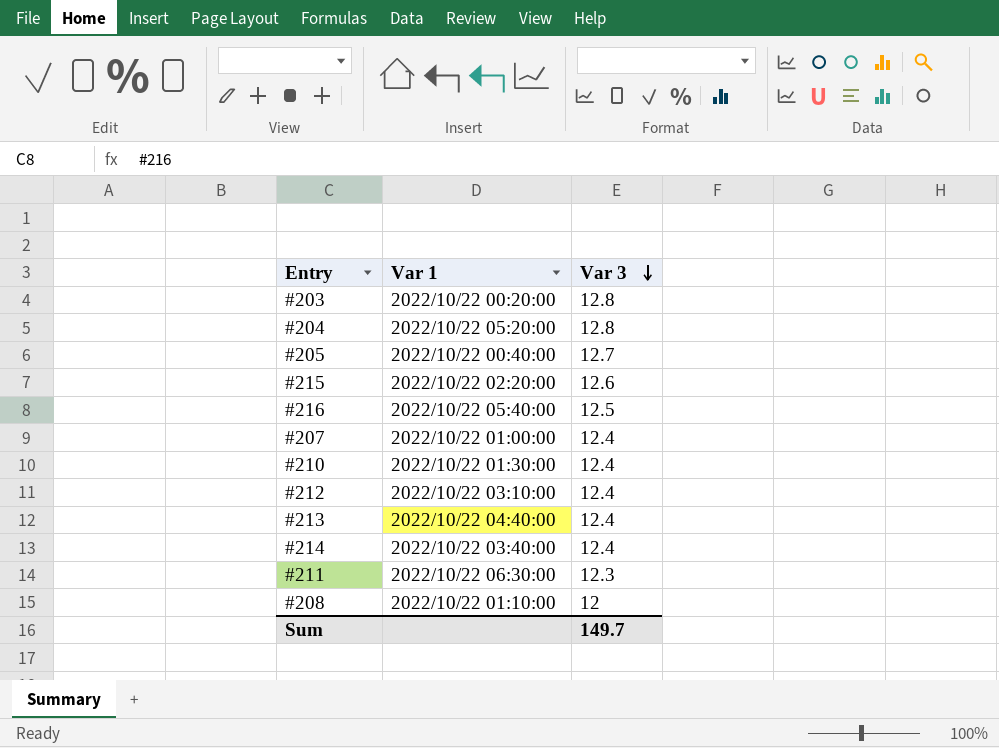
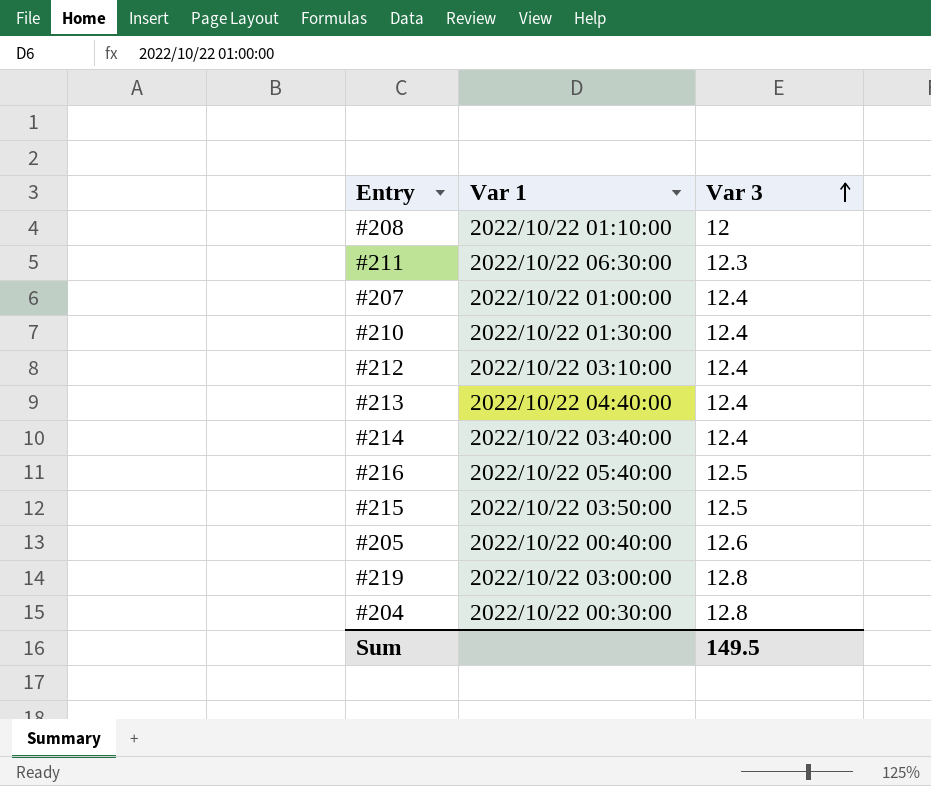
row order: Var 3 descending -> Var 3 ascending
row #203: 2022/10/22 00:20:00 | 12.8 -> none
#215 | Var 1: 2022/10/22 02:20:00 -> 2022/10/22 03:50:00
#215 | Var 3: 12.6 -> 12.5
#205 | Var 3: 12.7 -> 12.6
row #219: none -> 2022/10/22 03:00:00 | 12.8
#204 | Var 1: 2022/10/22 05:20:00 -> 2022/10/22 00:30:00
Sum | Var 3: 149.7 -> 149.5

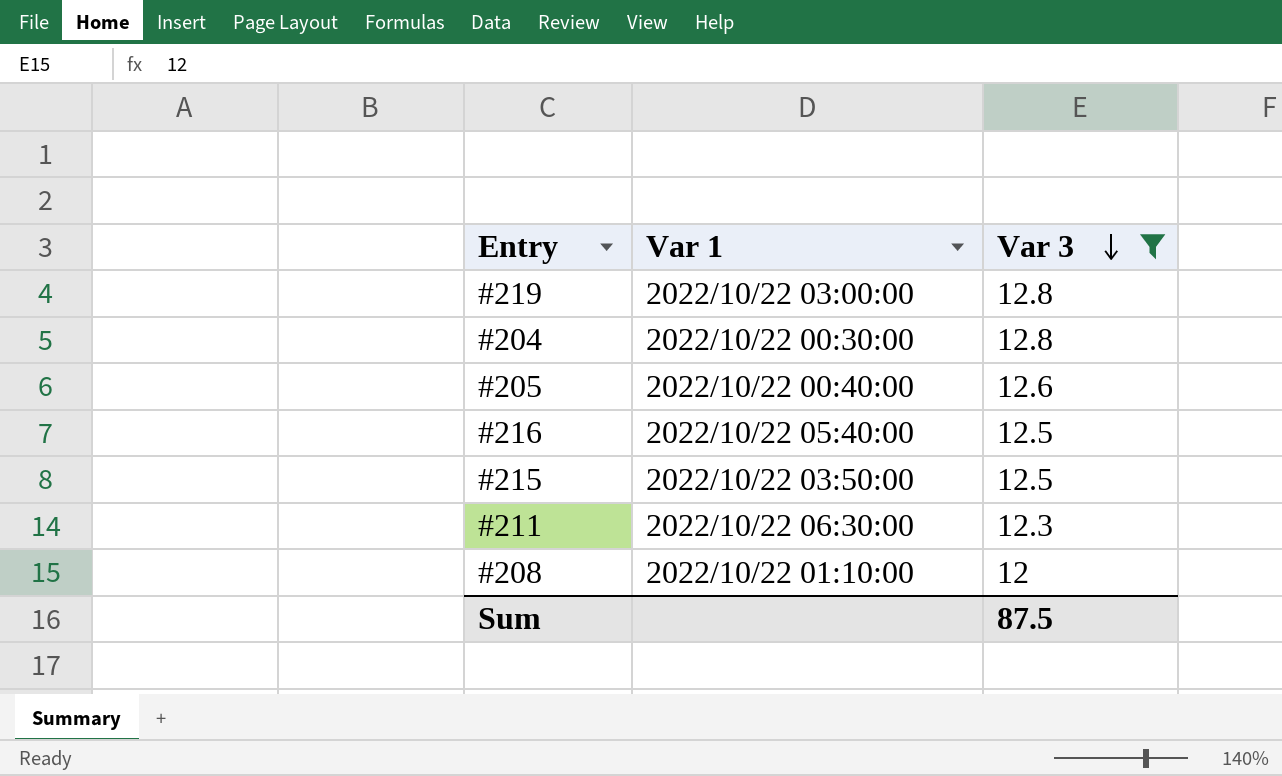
filter: none -> Var 3 != 12.4
row order: Var 3 ascending -> Var 3 descending
Sum | Var 3: 149.5 -> 87.5

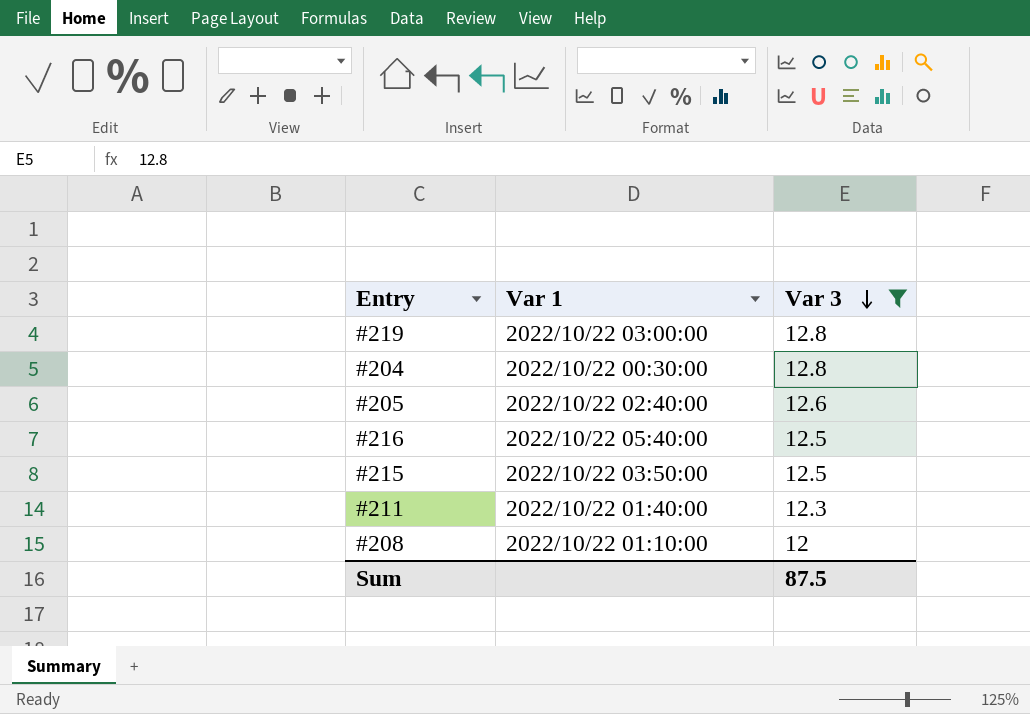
#205 | Var 1: 2022/10/22 00:40:00 -> 2022/10/22 02:40:00
#211 | Var 1: 2022/10/22 06:30:00 -> 2022/10/22 01:40:00

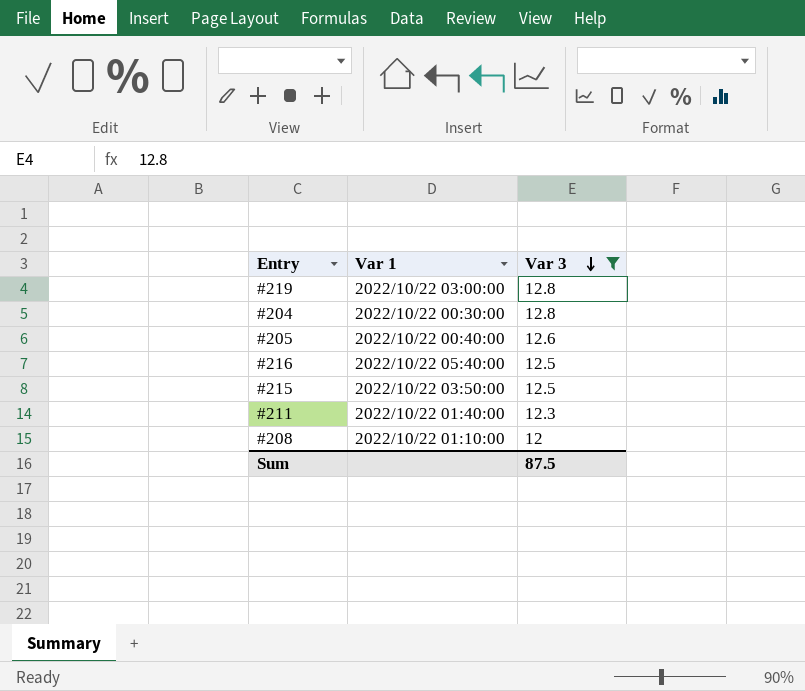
#205 | Var 1: 2022/10/22 02:40:00 -> 2022/10/22 00:40:00

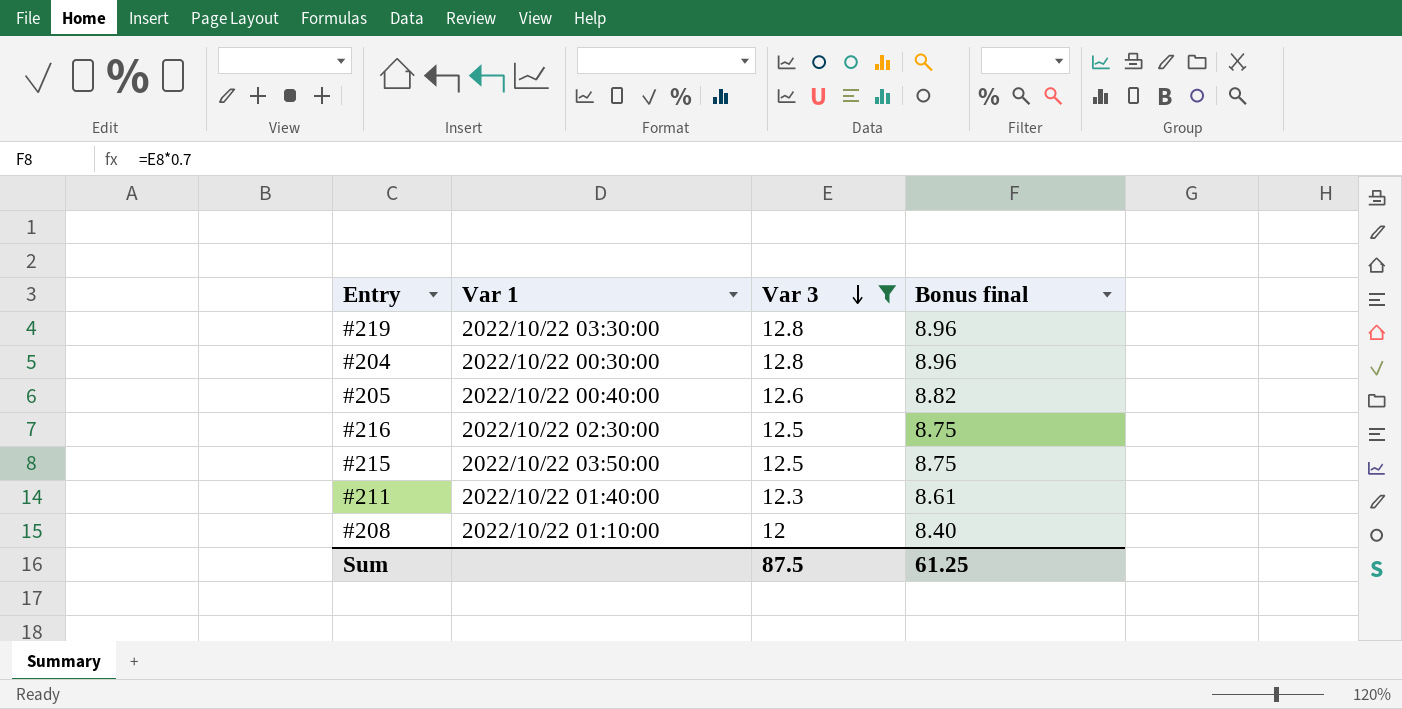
column Bonus final | formula: none -> [Var 3] * 0.7
#219 | Var 1: 2022/10/22 03:00:00 -> 2022/10/22 03:30:00
#216 | Var 1: 2022/10/22 05:40:00 -> 2022/10/22 02:30:00

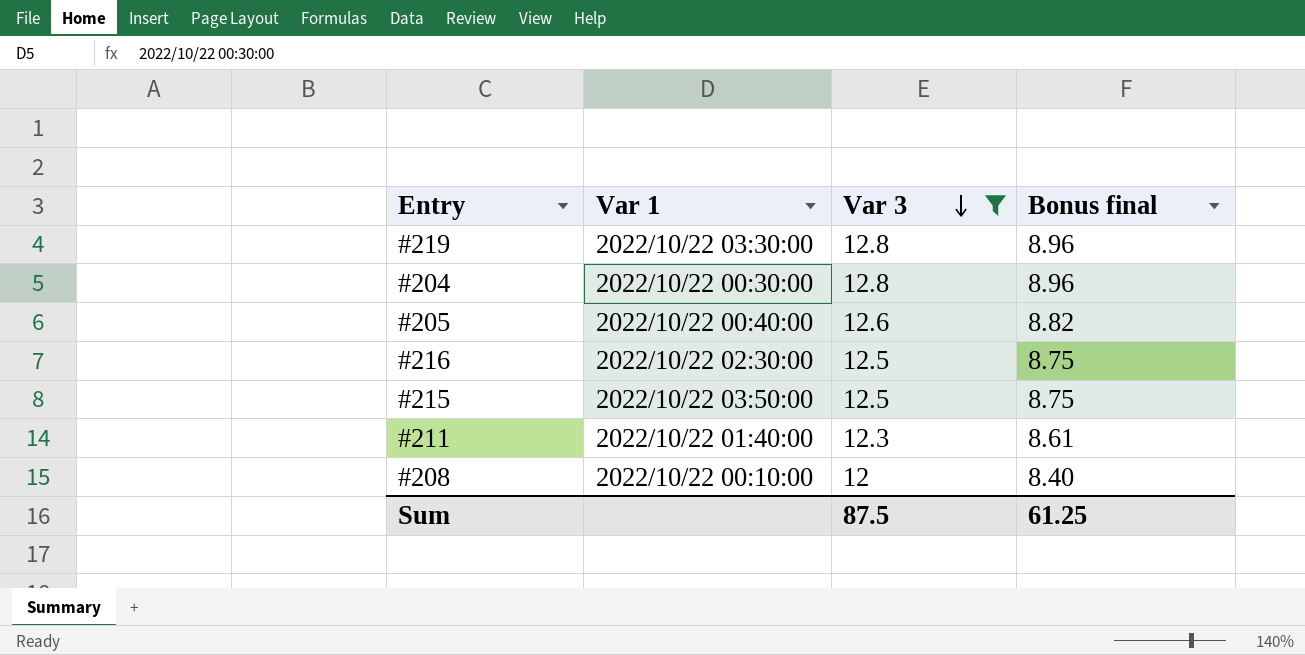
#208 | Var 1: 2022/10/22 01:10:00 -> 2022/10/22 00:10:00

